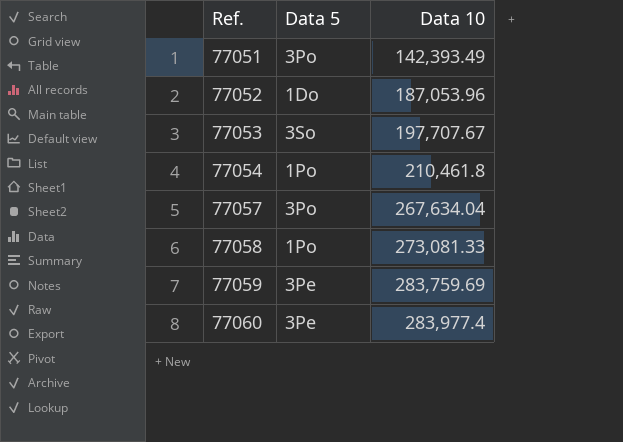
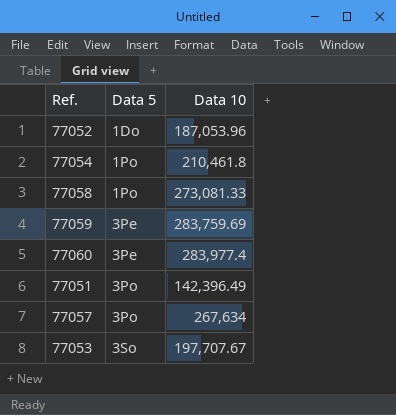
row order: Ref. ascending -> Data 5 ascending
77051 | Data 10: 142,393.49 -> 142,396.49
77057 | Data 10: 267,634.04 -> 267,634

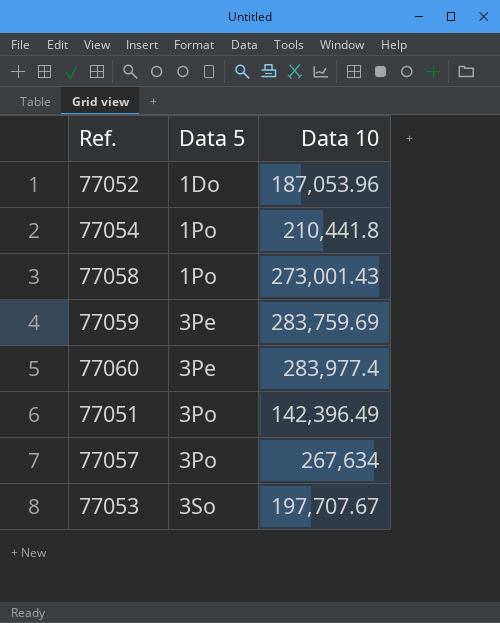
77054 | Data 10: 210,461.8 -> 210,441.8
77058 | Data 10: 273,081.33 -> 273,001.43

